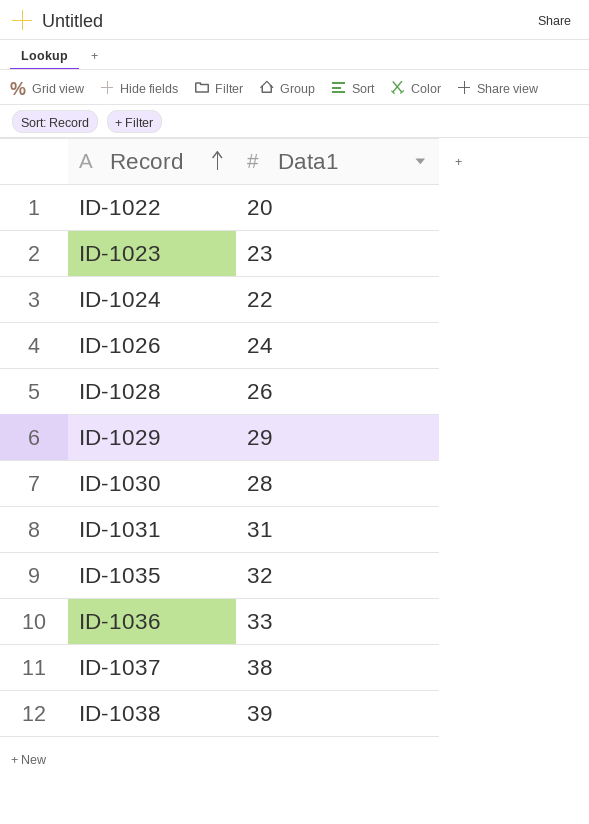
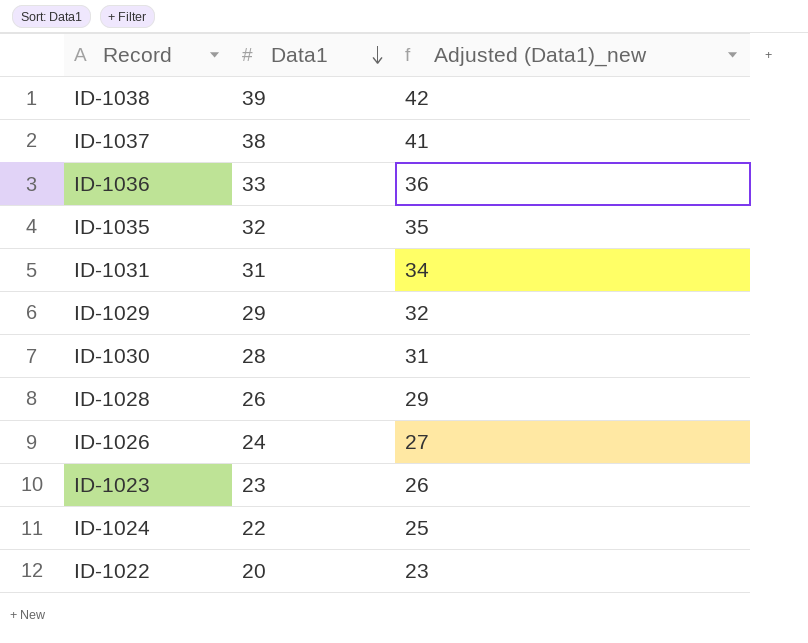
row order: Record ascending -> Data1 descending
column Adjusted (Data1)_new | formula: none -> [Data1] + 3

